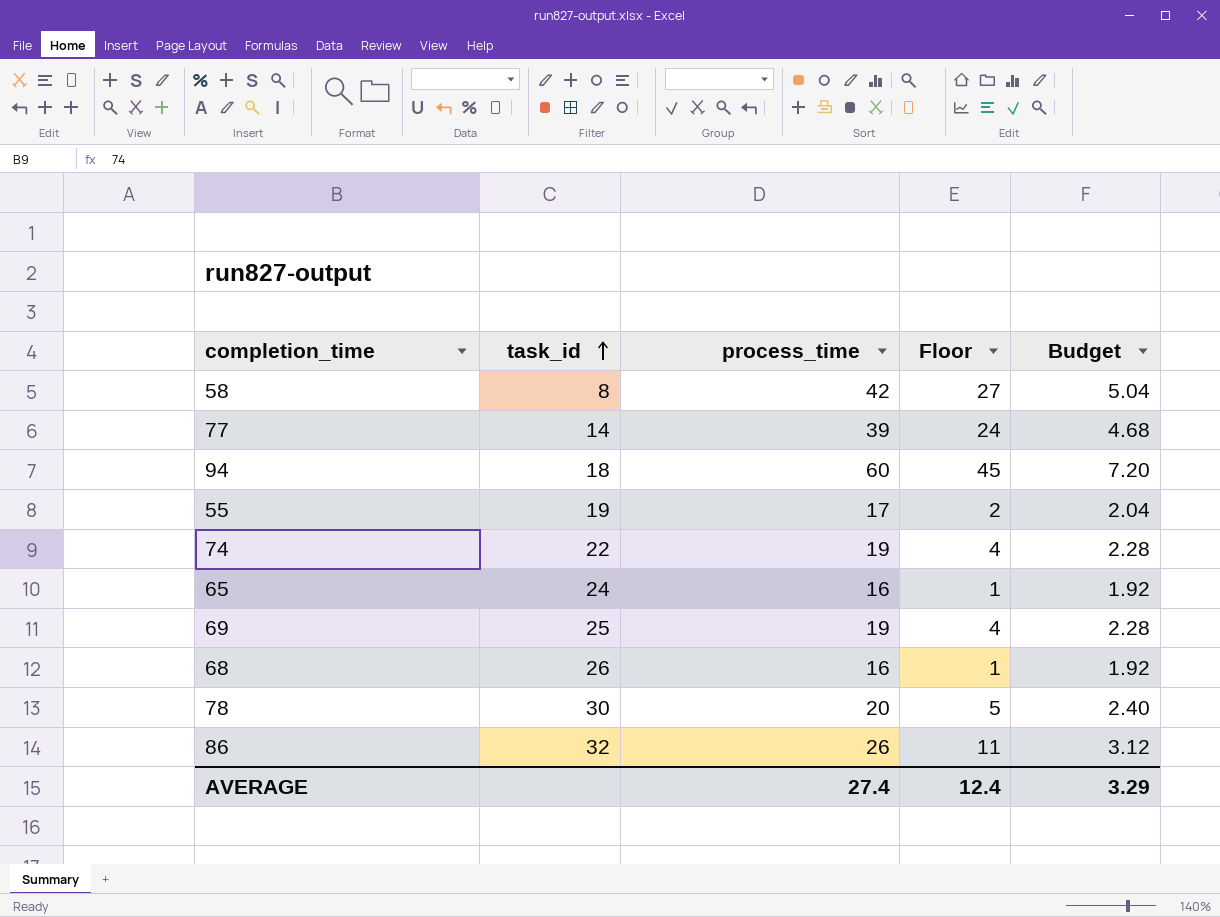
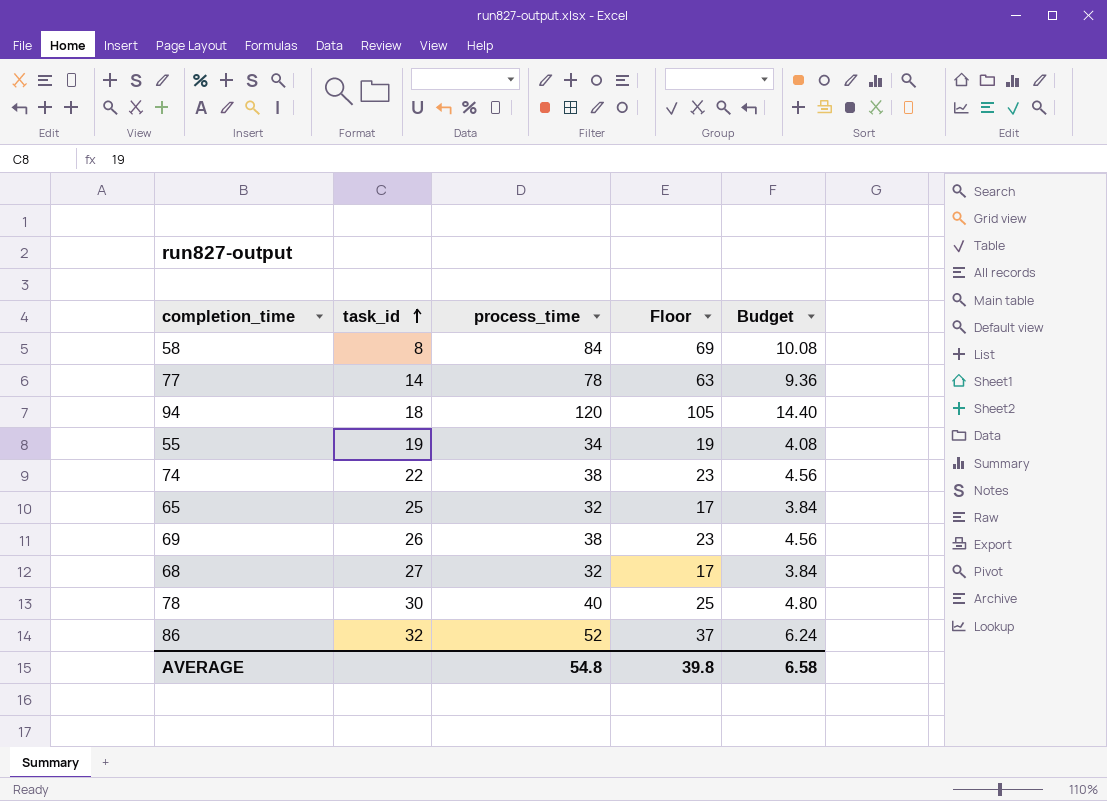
58 | process_time: 42 -> 84
58 | Floor: 27 -> 69
58 | Budget: 5.04 -> 10.08
77 | process_time: 39 -> 78
77 | Floor: 24 -> 63
77 | Budget: 4.68 -> 9.36
94 | process_time: 60 -> 120
94 | Floor: 45 -> 105
94 | Budget: 7.20 -> 14.40
55 | process_time: 17 -> 34
55 | Floor: 2 -> 19
55 | Budget: 2.04 -> 4.08
74 | process_time: 19 -> 38
74 | Floor: 4 -> 23
74 | Budget: 2.28 -> 4.56
65 | task_id: 24 -> 25
65 | process_time: 16 -> 32
65 | Floor: 1 -> 17
65 | Budget: 1.92 -> 3.84
69 | task_id: 25 -> 26
69 | process_time: 19 -> 38
69 | Floor: 4 -> 23
69 | Budget: 2.28 -> 4.56
68 | task_id: 26 -> 27
68 | process_time: 16 -> 32
68 | Floor: 1 -> 17
68 | Budget: 1.92 -> 3.84
78 | process_time: 20 -> 40
78 | Floor: 5 -> 25
78 | Budget: 2.40 -> 4.80
86 | process_time: 26 -> 52
86 | Floor: 11 -> 37
86 | Budget: 3.12 -> 6.24
AVERAGE | process_time: 27.4 -> 54.8
AVERAGE | Floor: 12.4 -> 39.8
AVERAGE | Budget: 3.29 -> 6.58

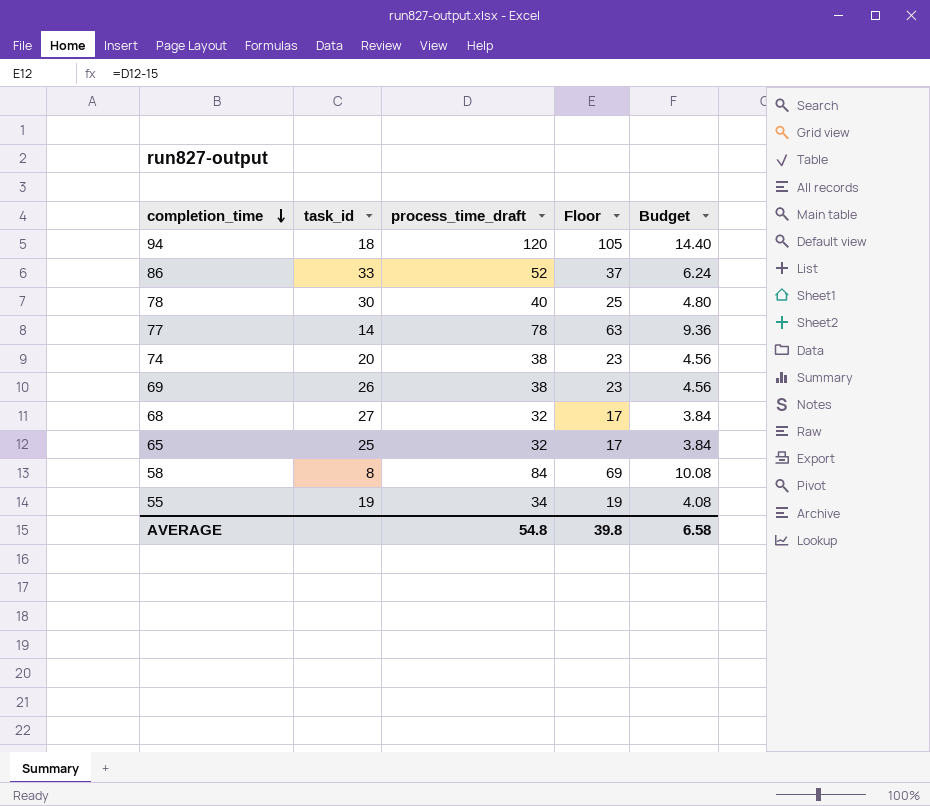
row order: task_id ascending -> completion_time descending
column name: process_time -> process_time_draft
86 | task_id: 32 -> 33
74 | task_id: 22 -> 20

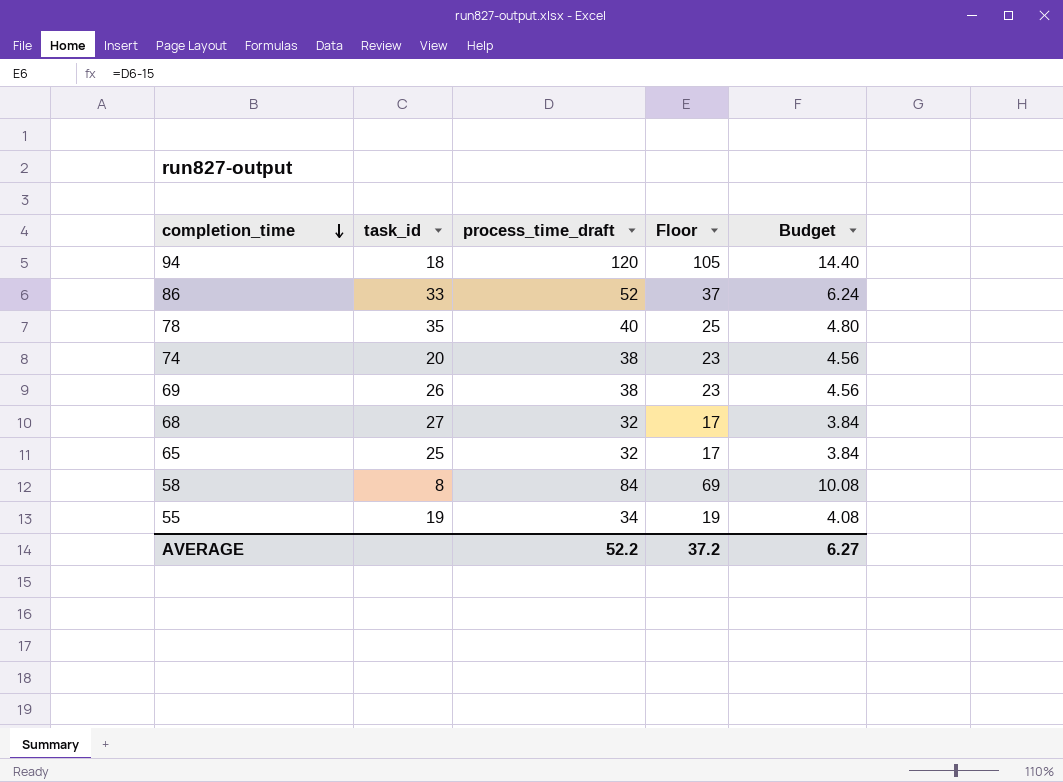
row 77: 14 | 78 | 63 | 9.36 -> none
78 | task_id: 30 -> 35
AVERAGE | process_time_draft: 54.8 -> 52.2
AVERAGE | Floor: 39.8 -> 37.2
AVERAGE | Budget: 6.58 -> 6.27

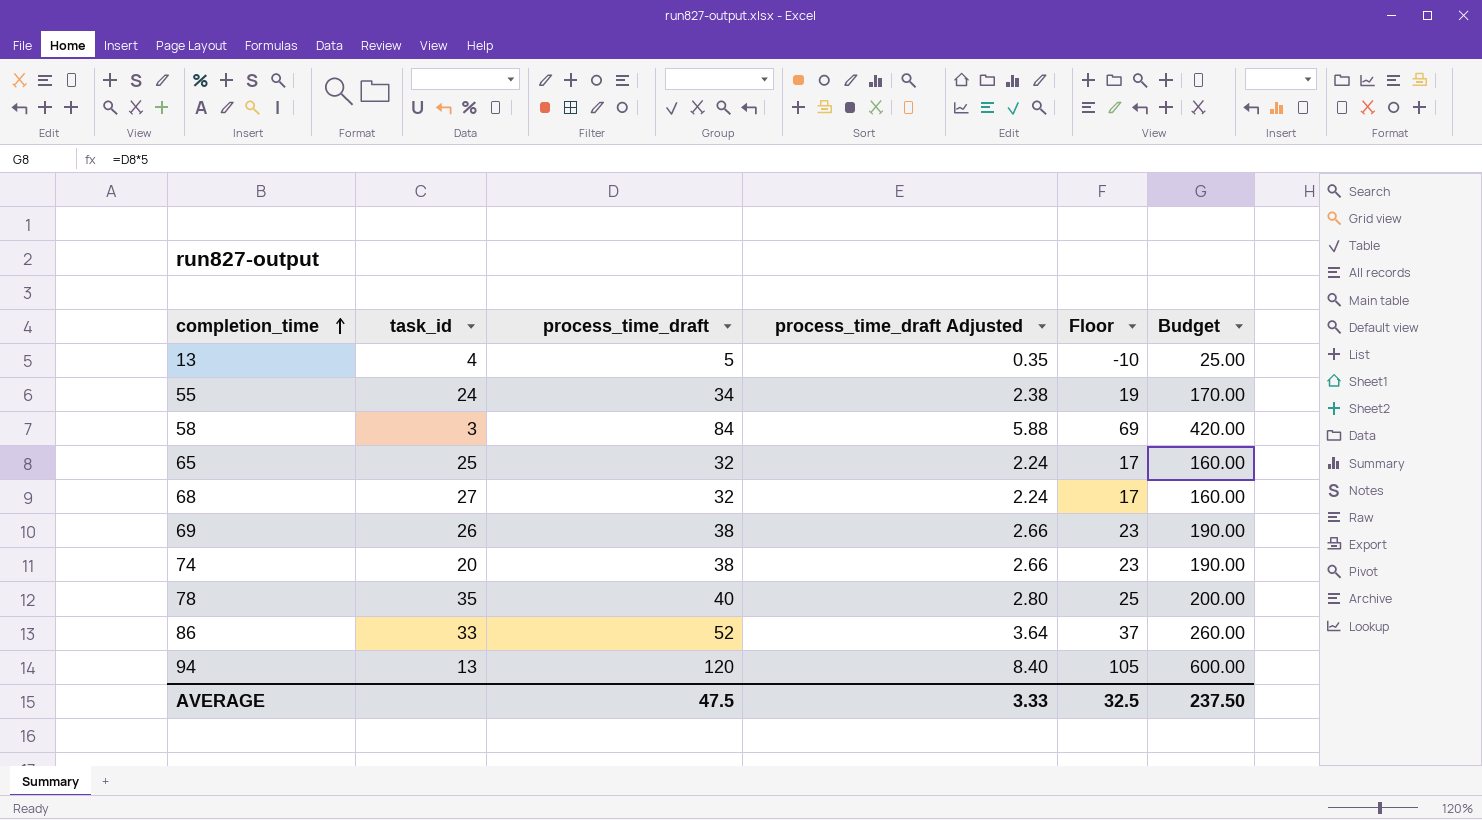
row order: completion_time descending -> completion_time ascending
column process_time_draft Adjusted | formula: none -> [process_time_draft] * 0.07
column Budget | formula: [process_time_draft] * 0.12 -> [process_time_draft] * 5
row 13: none -> 4 | 5 | 0.35 | -10 | 25.00
55 | task_id: 19 -> 24
58 | task_id: 8 -> 3
94 | task_id: 18 -> 13
AVERAGE | process_time_draft: 52.2 -> 47.5
AVERAGE | Floor: 37.2 -> 32.5
AVERAGE | Budget: 6.27 -> 237.50

